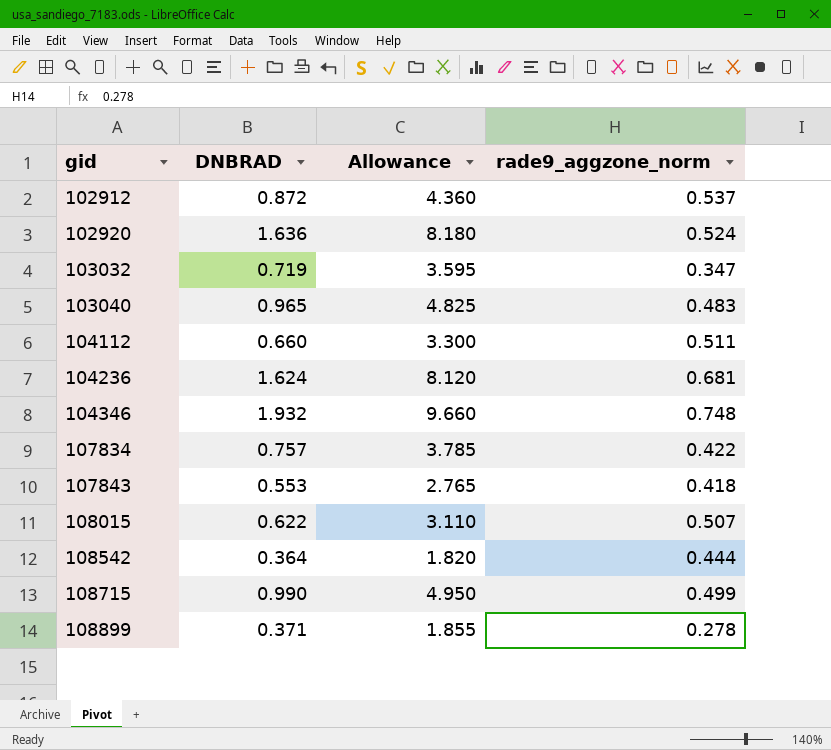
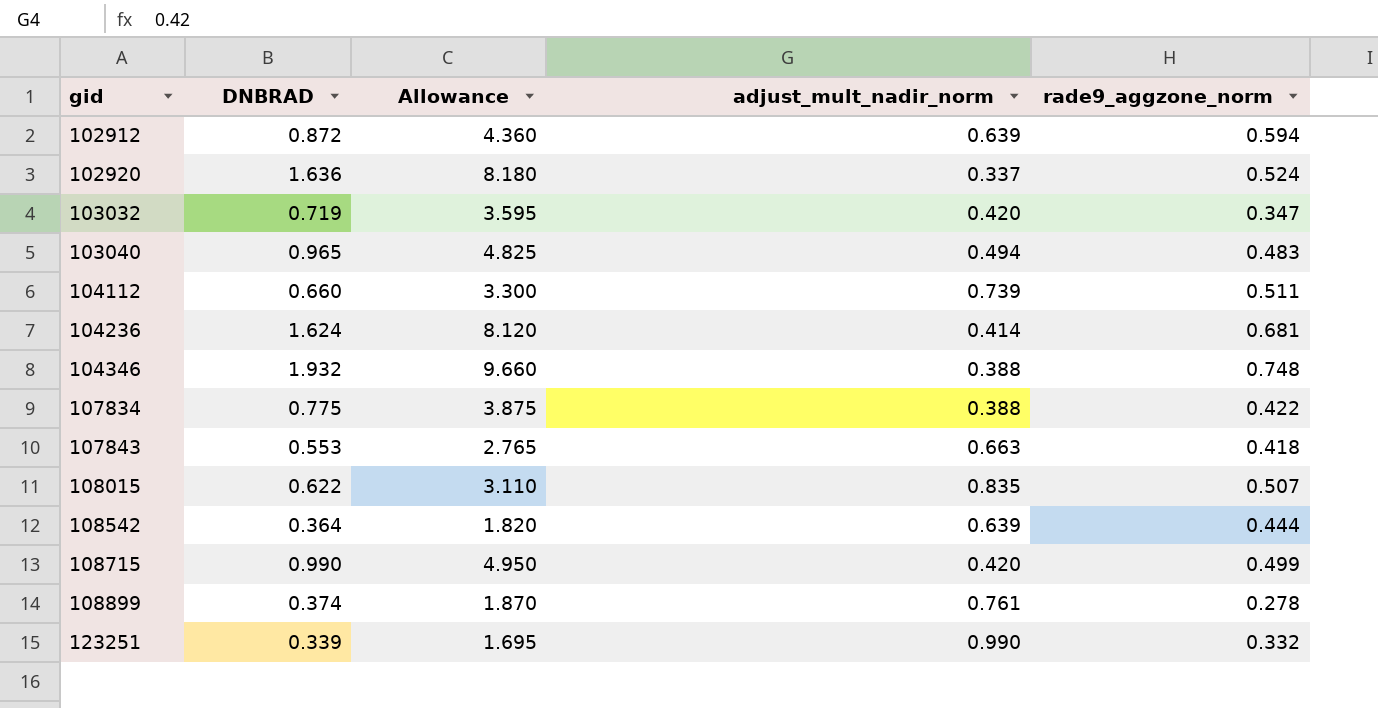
column adjust_mult_nadir_norm | position: none -> 4
102912 | rade9_aggzone_norm: 0.537 -> 0.594
107834 | DNBRAD: 0.757 -> 0.775
107834 | Allowance: 3.785 -> 3.875
108899 | DNBRAD: 0.371 -> 0.374
108899 | Allowance: 1.855 -> 1.870
row 123251: none -> 0.339 | 1.695 | 0.990 | 0.332

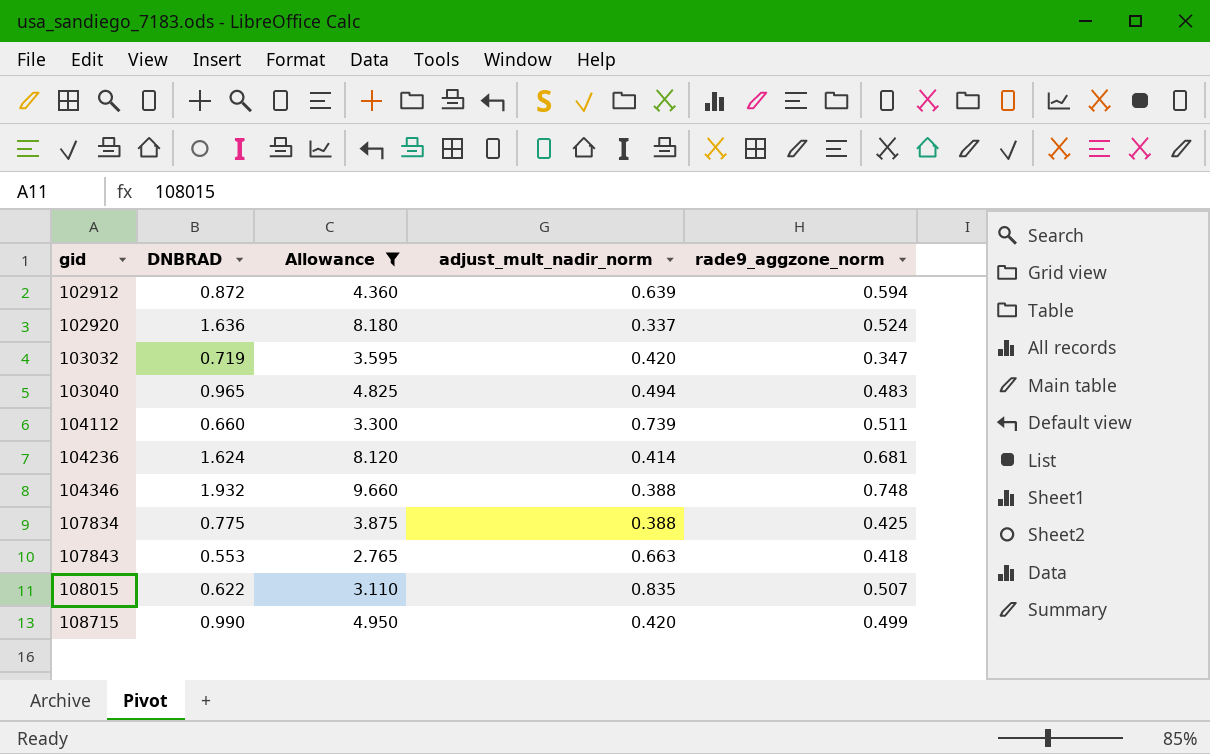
filter: none -> Allowance >= 2.765
107834 | rade9_aggzone_norm: 0.422 -> 0.425

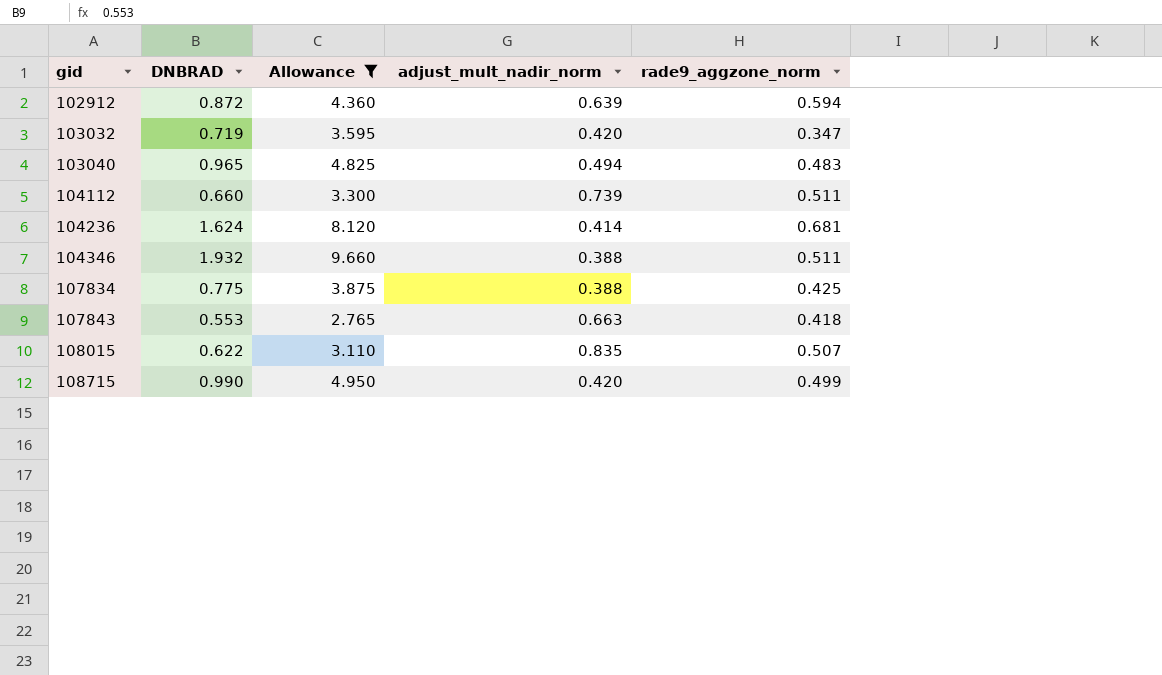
row 102920: 1.636 | 8.180 | 0.337 | 0.524 -> none
104346 | rade9_aggzone_norm: 0.748 -> 0.511

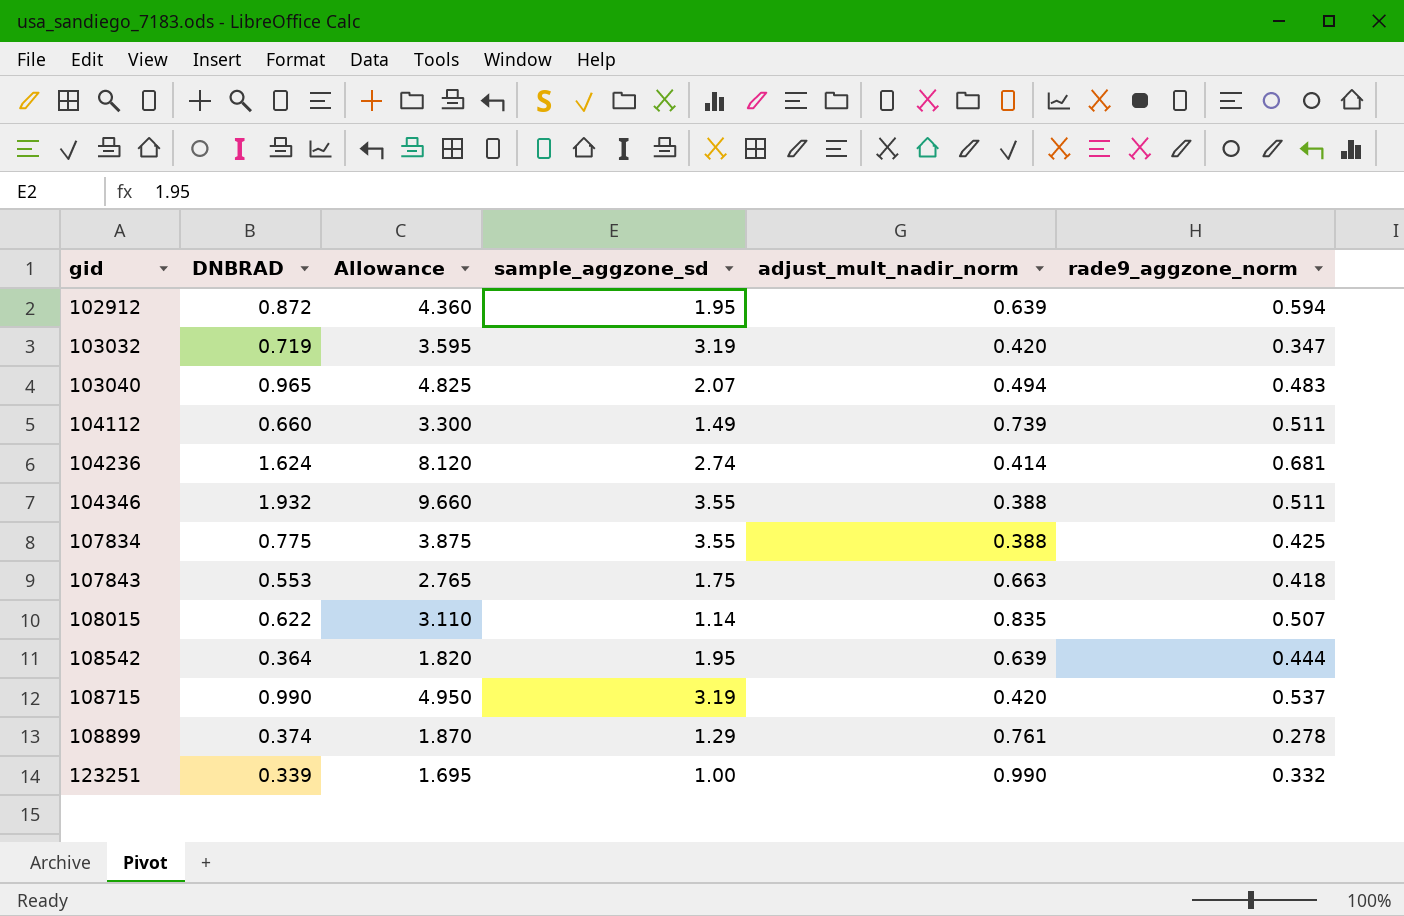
filter: Allowance >= 2.765 -> none
column sample_aggzone_sd | position: none -> 4
108715 | rade9_aggzone_norm: 0.499 -> 0.537

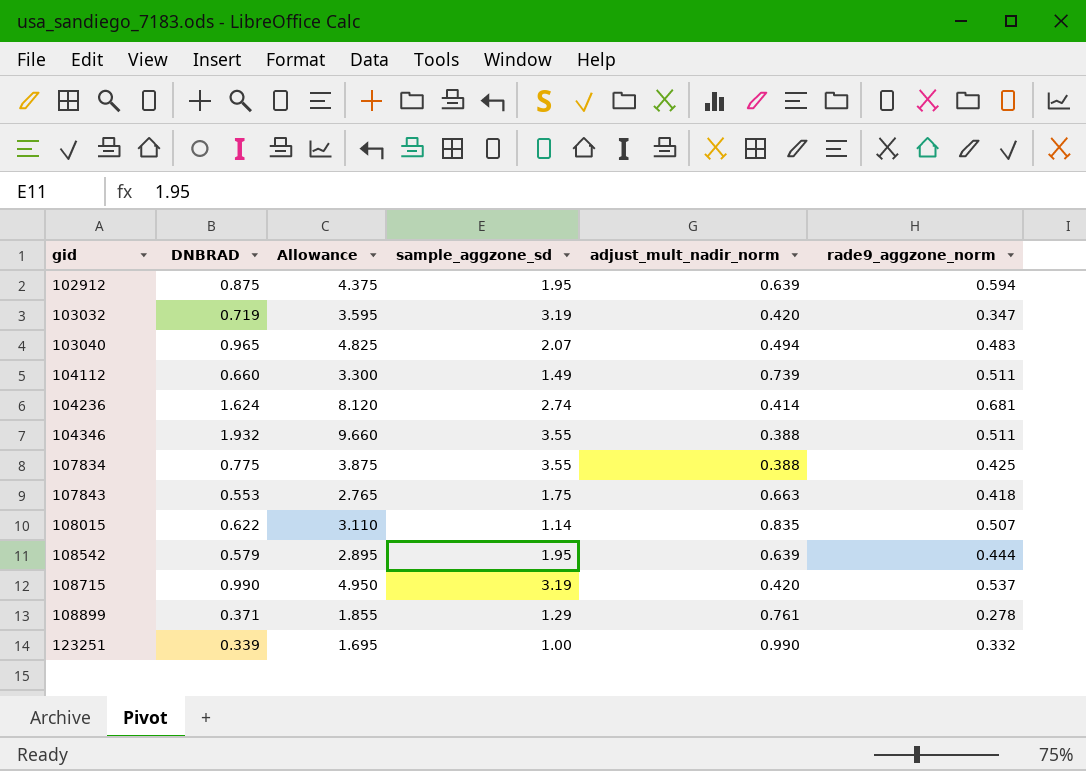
102912 | DNBRAD: 0.872 -> 0.875
102912 | Allowance: 4.360 -> 4.375
108542 | DNBRAD: 0.364 -> 0.579
108542 | Allowance: 1.820 -> 2.895
108899 | DNBRAD: 0.374 -> 0.371
108899 | Allowance: 1.870 -> 1.855

